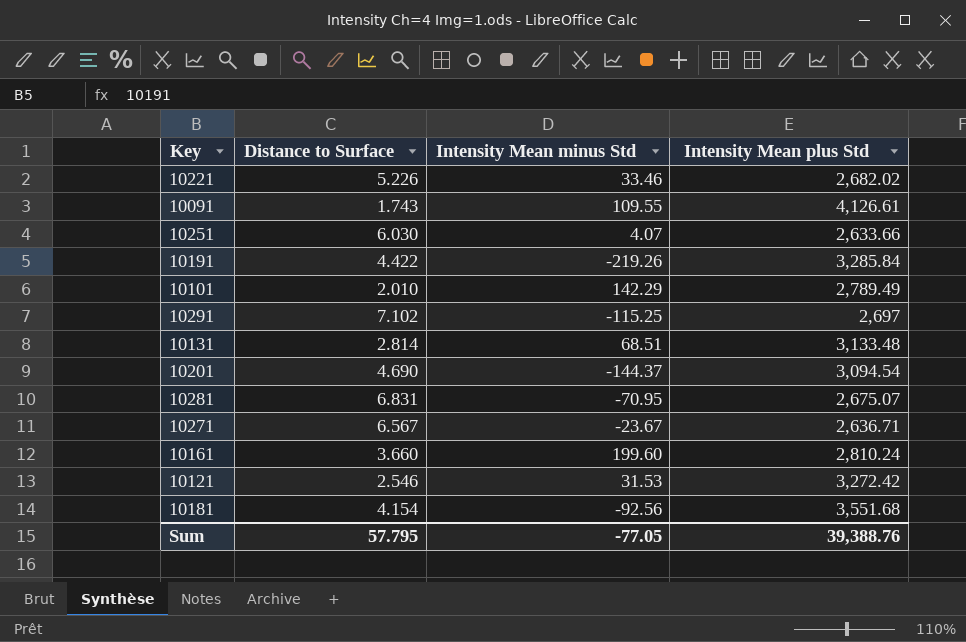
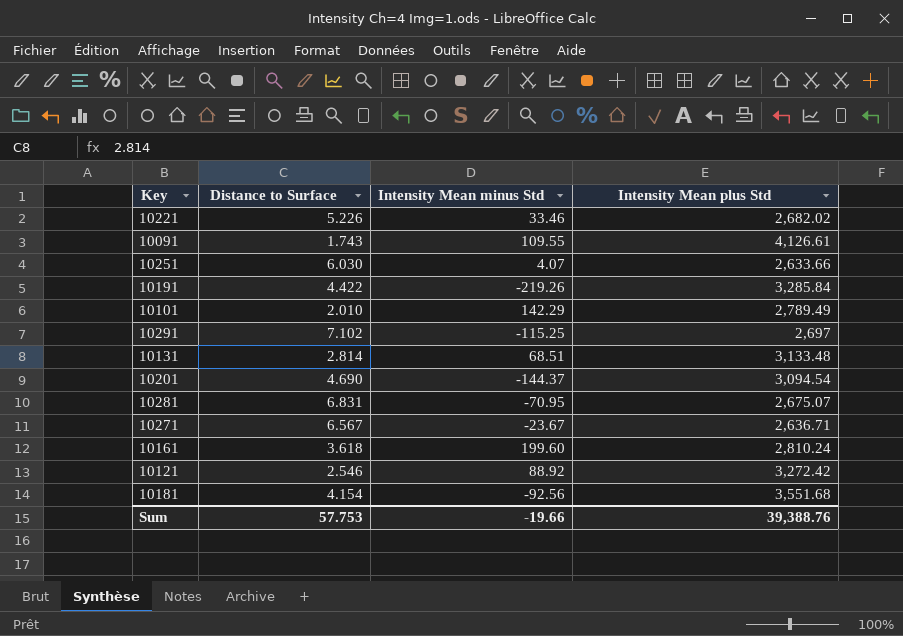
10161 | Distance to Surface: 3.660 -> 3.618
10121 | Intensity Mean minus Std: 31.53 -> 88.92
Sum | Distance to Surface: 57.795 -> 57.753
Sum | Intensity Mean minus Std: -77.05 -> -19.66

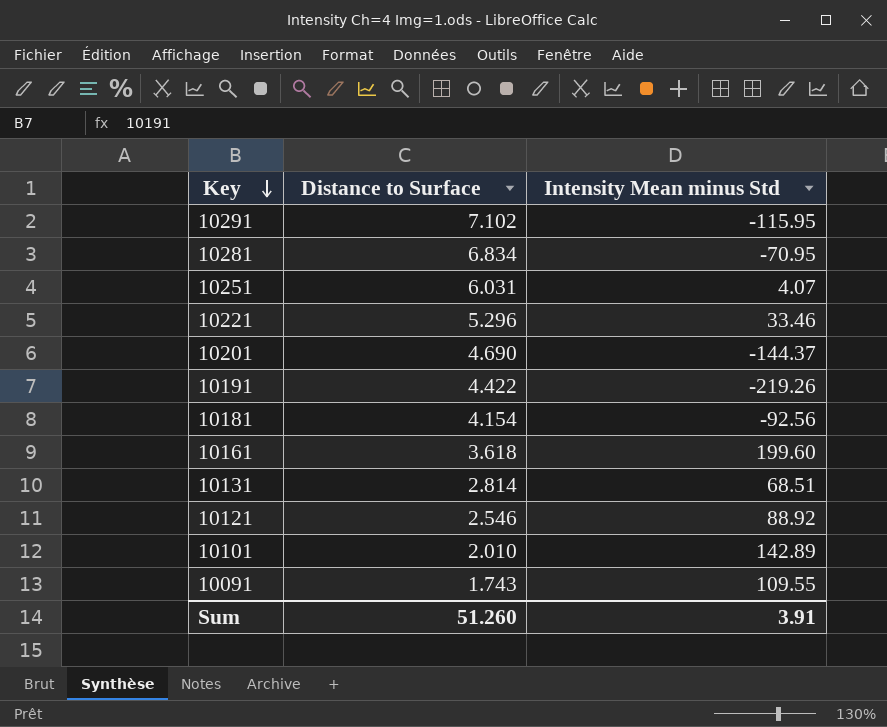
row order: none -> Key descending
column Intensity Mean plus Std | position: 4 -> none
row 10271: 6.567 | -23.67 | 2,636.71 -> none
10291 | Intensity Mean minus Std: -115.25 -> -115.95
10281 | Distance to Surface: 6.831 -> 6.834
10251 | Distance to Surface: 6.030 -> 6.031
10221 | Distance to Surface: 5.226 -> 5.296
10101 | Intensity Mean minus Std: 142.29 -> 142.89
Sum | Distance to Surface: 57.753 -> 51.260
Sum | Intensity Mean minus Std: -19.66 -> 3.91

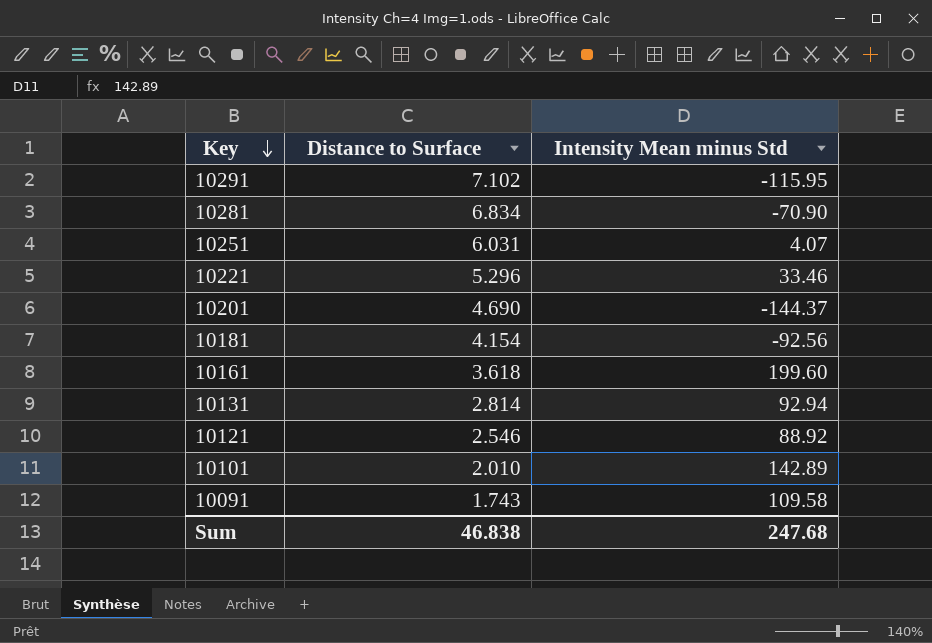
row 10191: 4.422 | -219.26 -> none
10281 | Intensity Mean minus Std: -70.95 -> -70.90
10131 | Intensity Mean minus Std: 68.51 -> 92.94
10091 | Intensity Mean minus Std: 109.55 -> 109.58
Sum | Distance to Surface: 51.260 -> 46.838
Sum | Intensity Mean minus Std: 3.91 -> 247.68

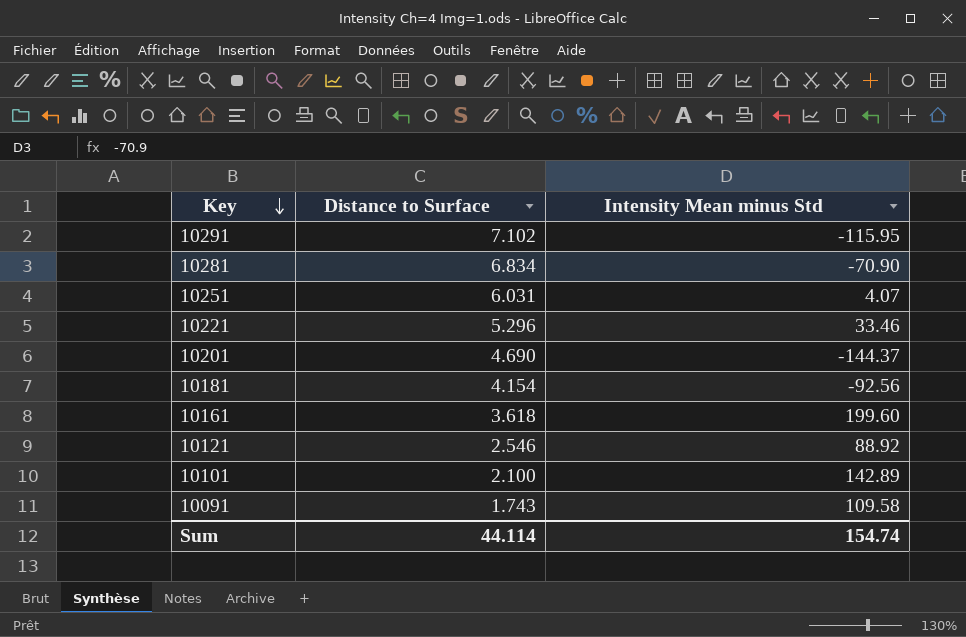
row 10131: 2.814 | 92.94 -> none
10101 | Distance to Surface: 2.010 -> 2.100
Sum | Distance to Surface: 46.838 -> 44.114
Sum | Intensity Mean minus Std: 247.68 -> 154.74

